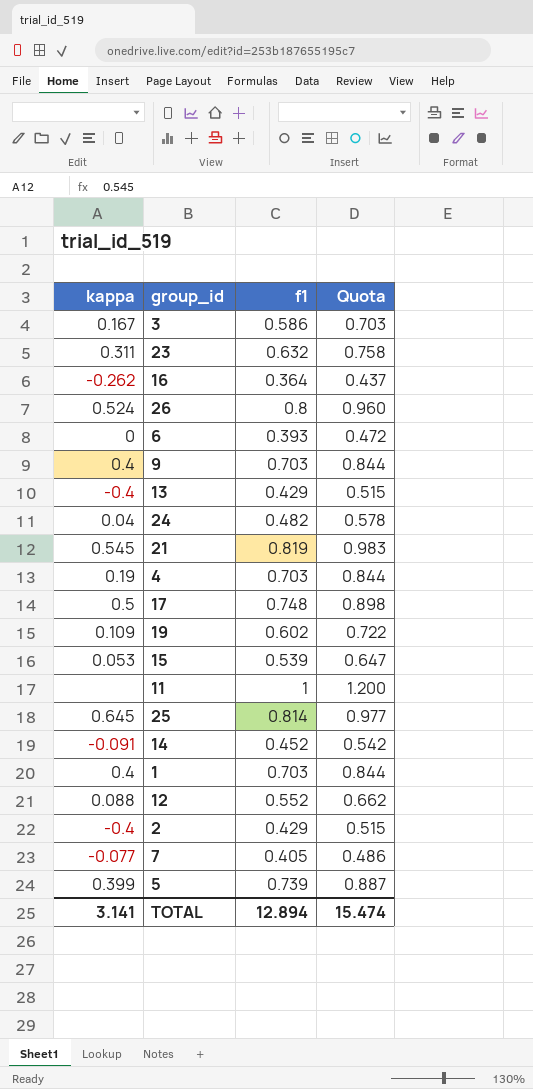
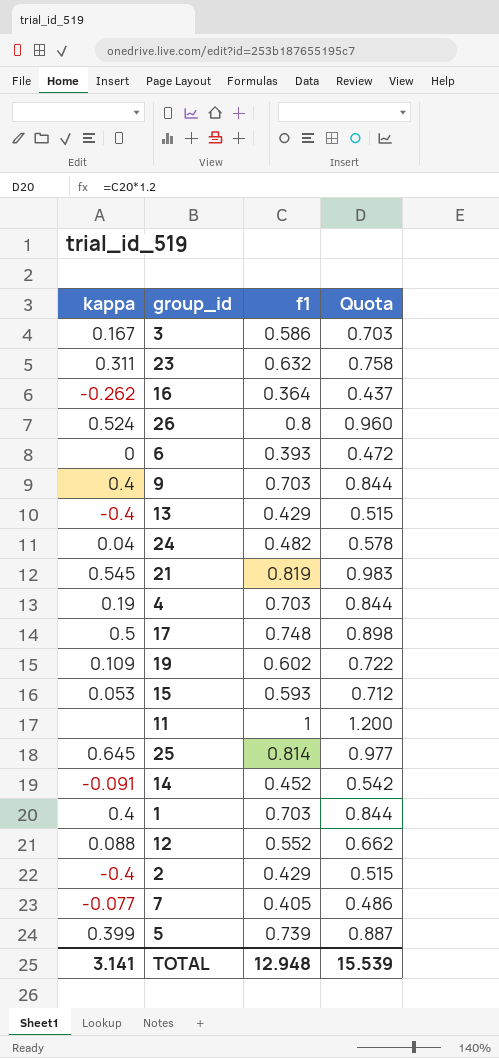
15 | f1: 0.539 -> 0.593
15 | Quota: 0.647 -> 0.712
TOTAL | f1: 12.894 -> 12.948
TOTAL | Quota: 15.474 -> 15.539

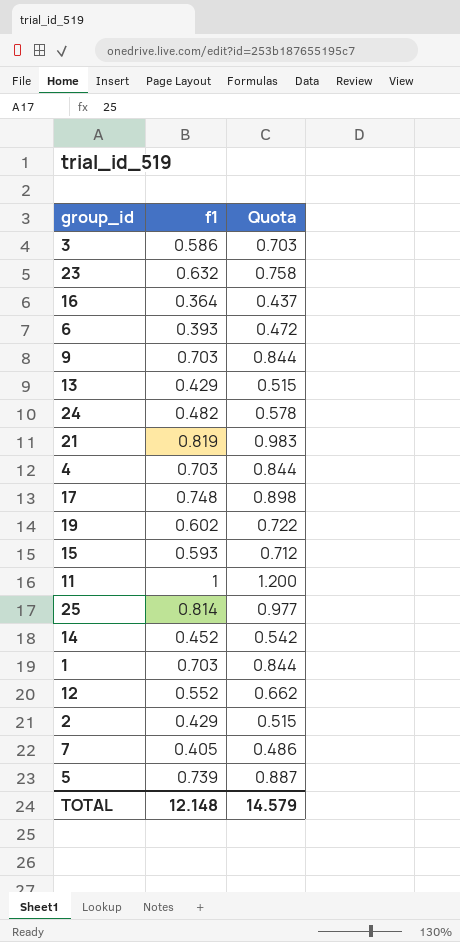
column kappa | position: 1 -> none
row 26: 0.524 | 0.8 | 0.960 -> none
TOTAL | f1: 12.948 -> 12.148
TOTAL | Quota: 15.539 -> 14.579

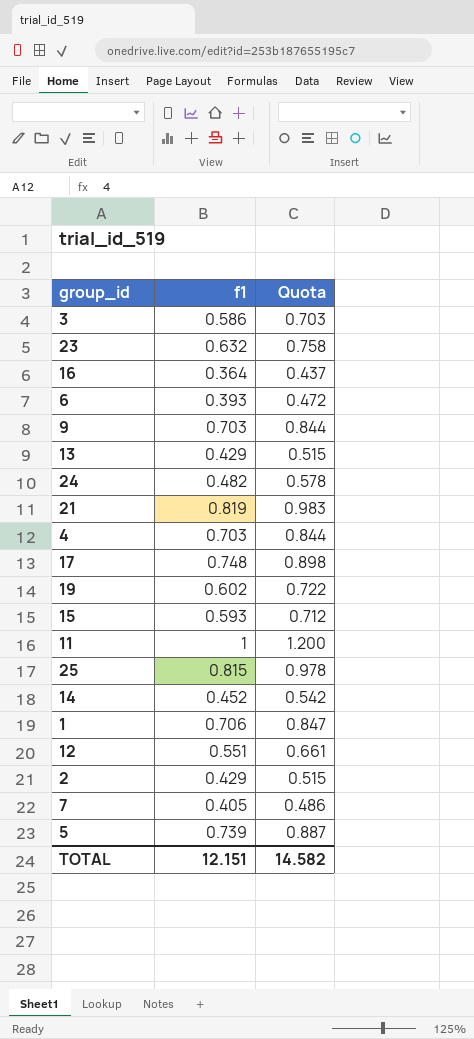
25 | f1: 0.814 -> 0.815
25 | Quota: 0.977 -> 0.978
1 | f1: 0.703 -> 0.706
1 | Quota: 0.844 -> 0.847
12 | f1: 0.552 -> 0.551
12 | Quota: 0.662 -> 0.661
TOTAL | f1: 12.148 -> 12.151
TOTAL | Quota: 14.579 -> 14.582

